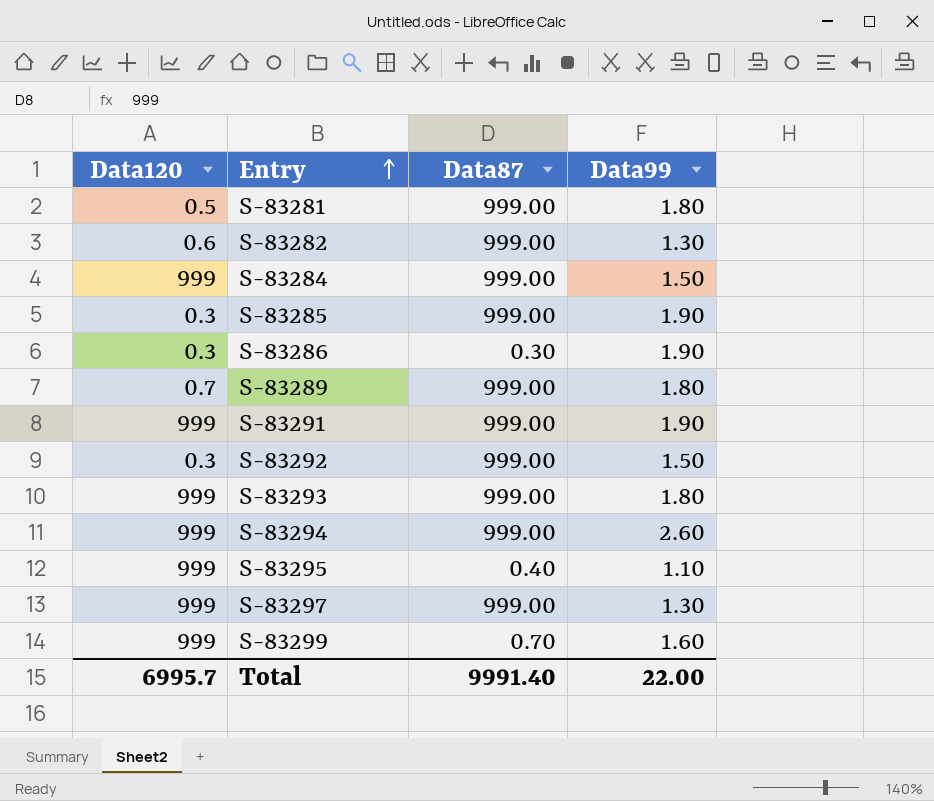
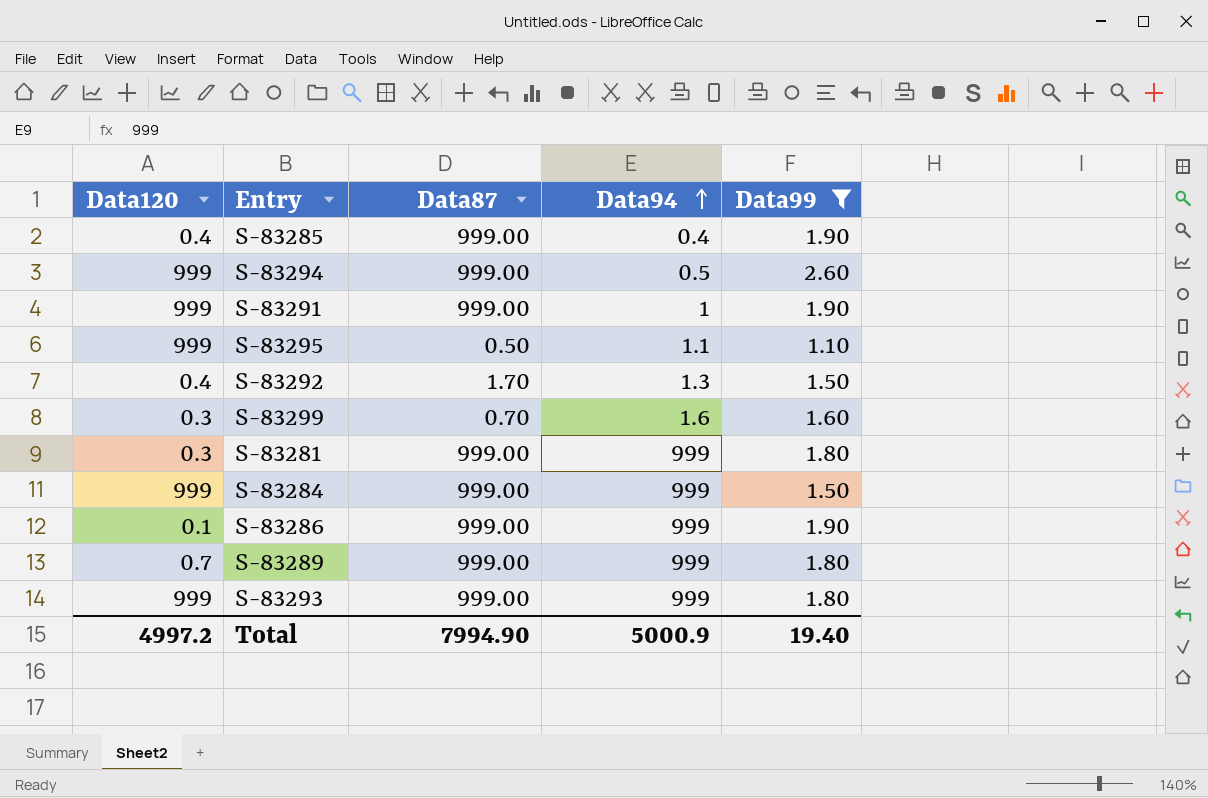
filter: none -> Data99 != 1.30
row order: Entry ascending -> Data94 ascending
column Data94 | position: none -> 4
S-83285 | Data120: 0.3 -> 0.4
S-83295 | Data87: 0.40 -> 0.50
S-83292 | Data120: 0.3 -> 0.4
S-83292 | Data87: 999.00 -> 1.70
S-83299 | Data120: 999 -> 0.3
S-83281 | Data120: 0.5 -> 0.3
S-83286 | Data120: 0.3 -> 0.1
S-83286 | Data87: 0.30 -> 999.00
Total | Data120: 6995.7 -> 4997.2
Total | Data87: 9991.40 -> 7994.90
Total | Data99: 22.00 -> 19.40

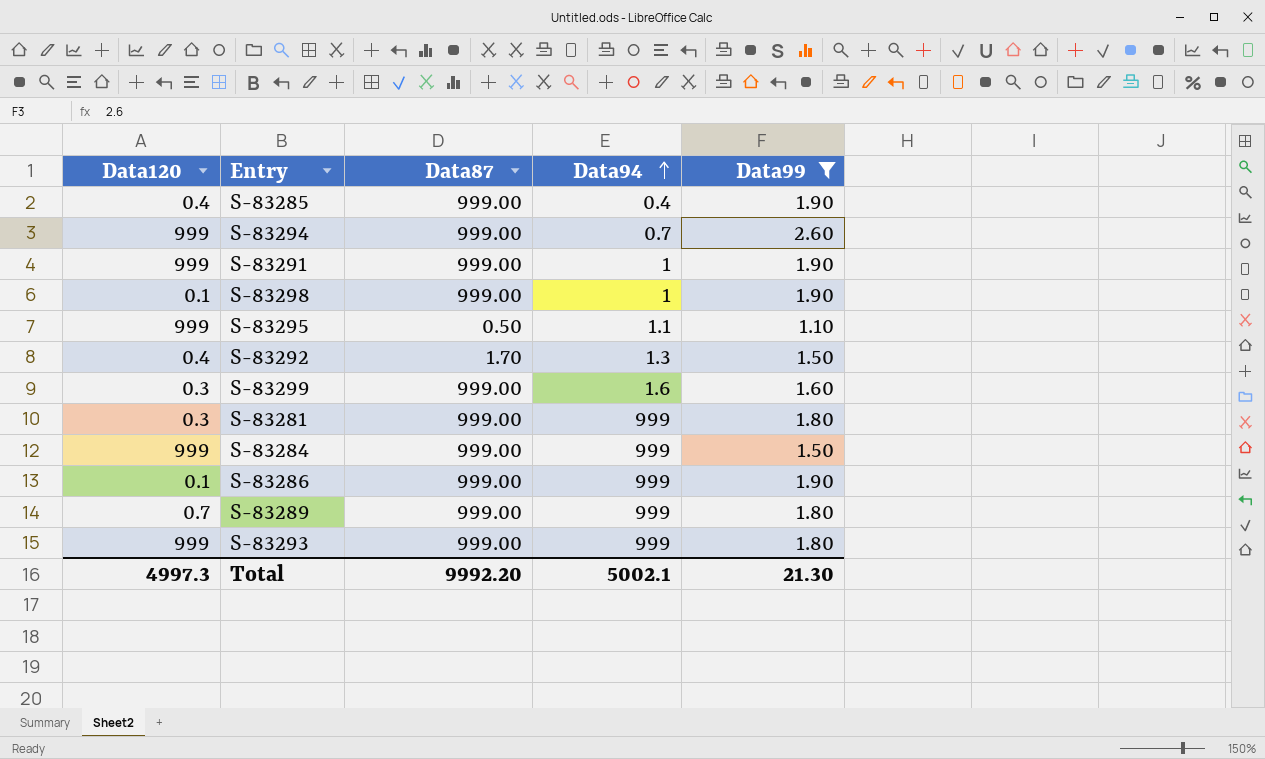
S-83294 | Data94: 0.5 -> 0.7
row S-83298: none -> 0.1 | 999.00 | 1 | 1.90
S-83299 | Data87: 0.70 -> 999.00
Total | Data120: 4997.2 -> 4997.3
Total | Data87: 7994.90 -> 9992.20
Total | Data94: 5000.9 -> 5002.1
Total | Data99: 19.40 -> 21.30

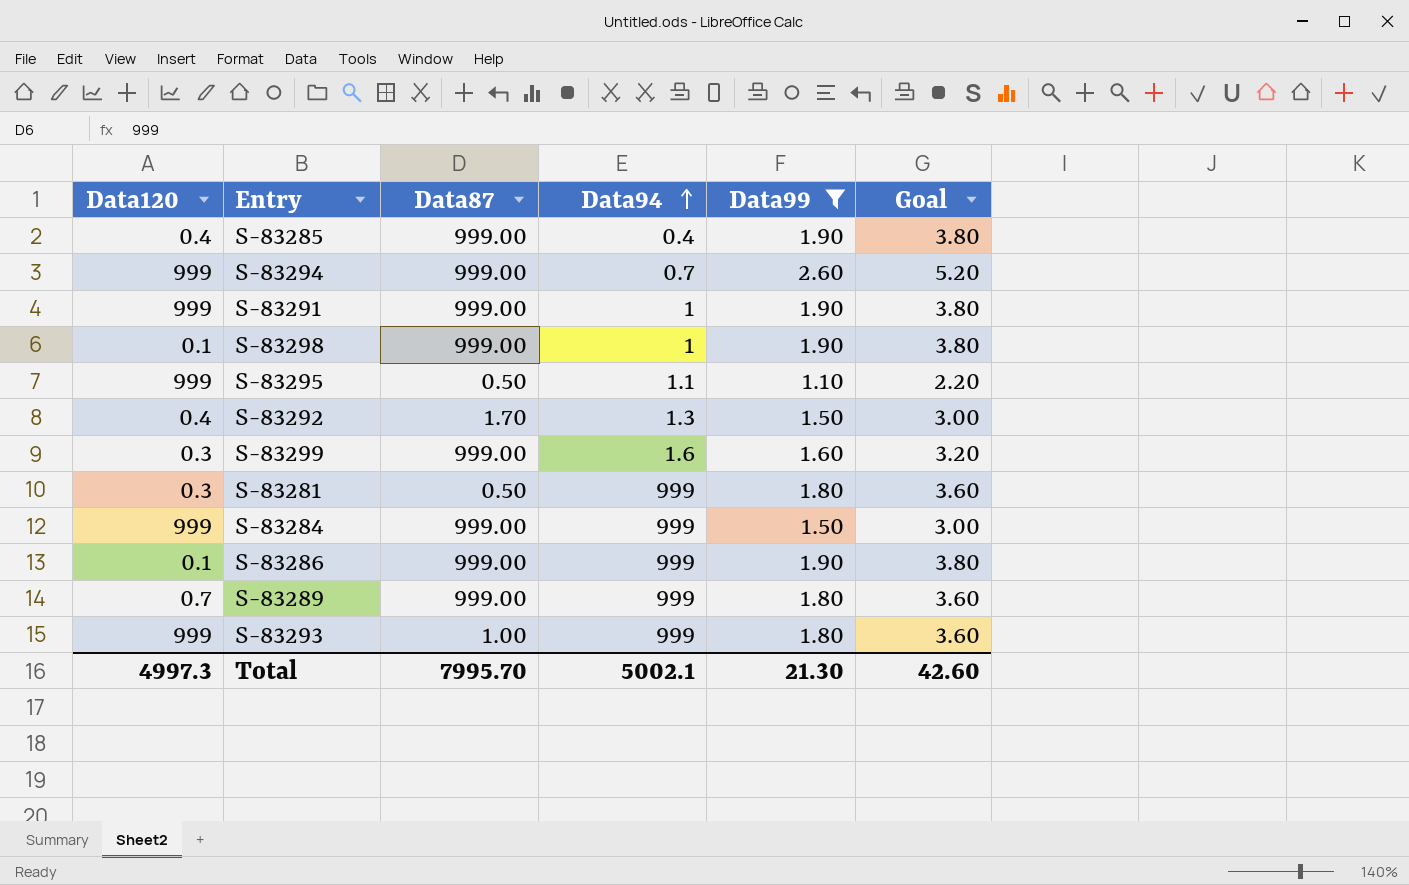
column Goal | formula: none -> [Data99] * 2
S-83281 | Data87: 999.00 -> 0.50
S-83293 | Data87: 999.00 -> 1.00
Total | Data87: 9992.20 -> 7995.70

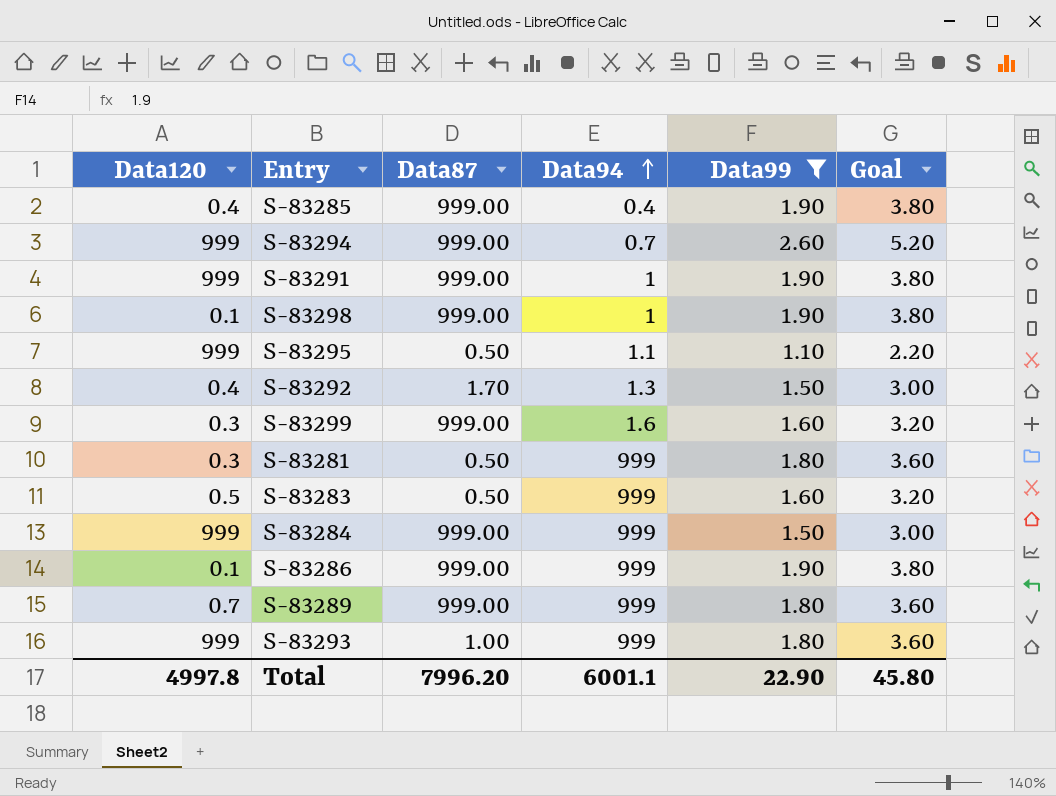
row S-83283: none -> 0.5 | 0.50 | 999 | 1.60 | 3.20
Total | Data120: 4997.3 -> 4997.8
Total | Data87: 7995.70 -> 7996.20
Total | Data94: 5002.1 -> 6001.1
Total | Data99: 21.30 -> 22.90
Total | Goal: 42.60 -> 45.80

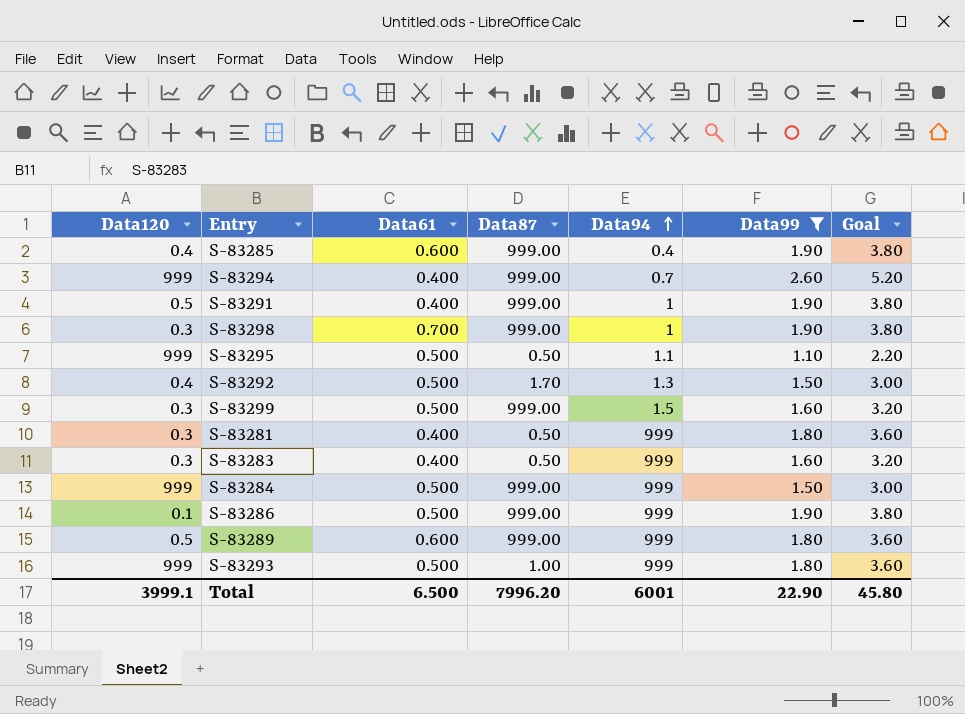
column Data61 | position: none -> 3
S-83291 | Data120: 999 -> 0.5
S-83298 | Data120: 0.1 -> 0.3
S-83299 | Data94: 1.6 -> 1.5
S-83283 | Data120: 0.5 -> 0.3
S-83289 | Data120: 0.7 -> 0.5
Total | Data120: 4997.8 -> 3999.1
Total | Data94: 6001.1 -> 6001

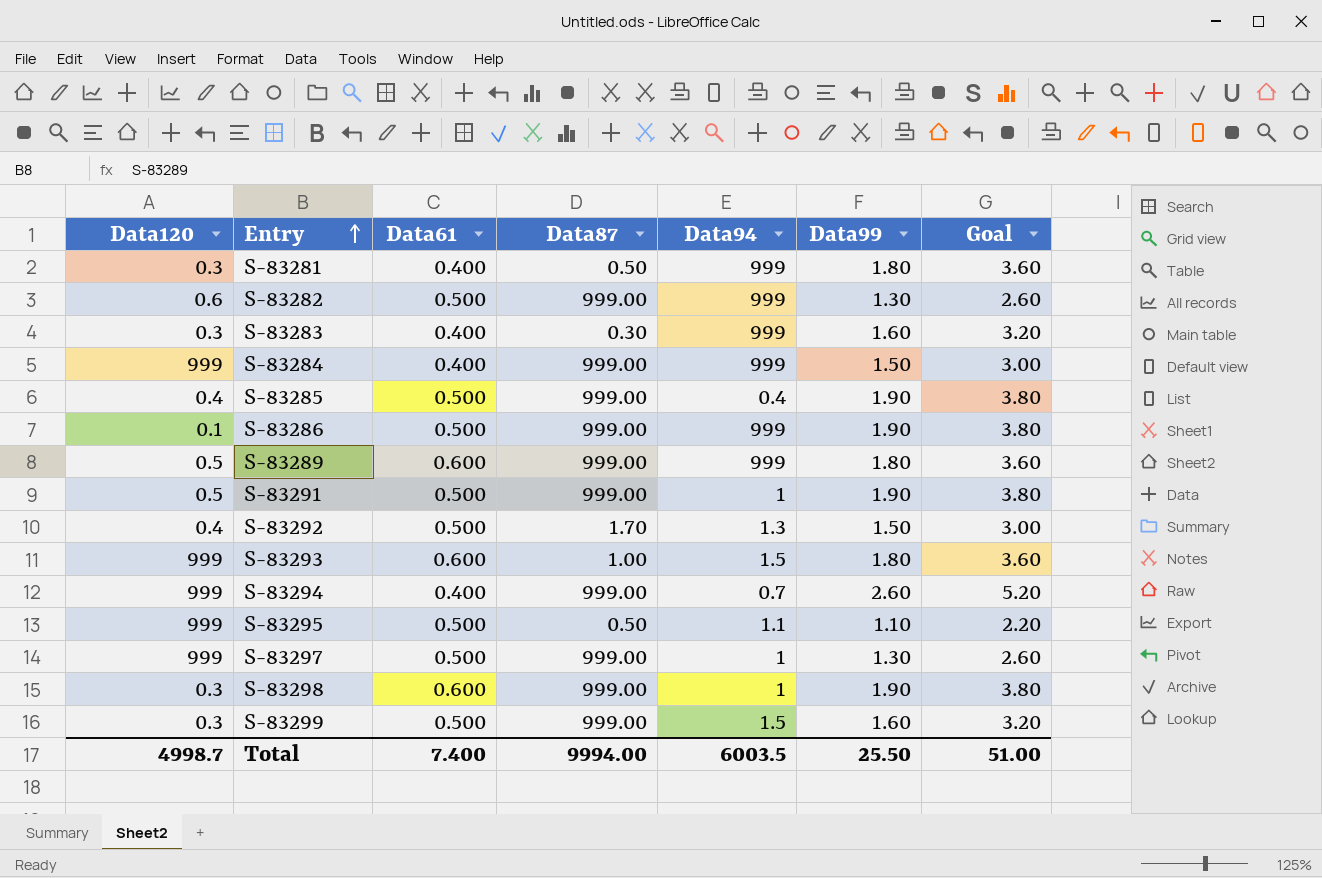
filter: Data99 != 1.30 -> none
row order: Data94 ascending -> Entry ascending
S-83283 | Data87: 0.50 -> 0.30
S-83284 | Data61: 0.500 -> 0.400
S-83285 | Data61: 0.600 -> 0.500
S-83291 | Data61: 0.400 -> 0.500
S-83293 | Data61: 0.500 -> 0.600
S-83293 | Data94: 999 -> 1.5
S-83298 | Data61: 0.700 -> 0.600
Total | Data120: 3999.1 -> 4998.7
Total | Data61: 6.500 -> 7.400
Total | Data87: 7996.20 -> 9994.00
Total | Data94: 6001 -> 6003.5
Total | Data99: 22.90 -> 25.50
Total | Goal: 45.80 -> 51.00

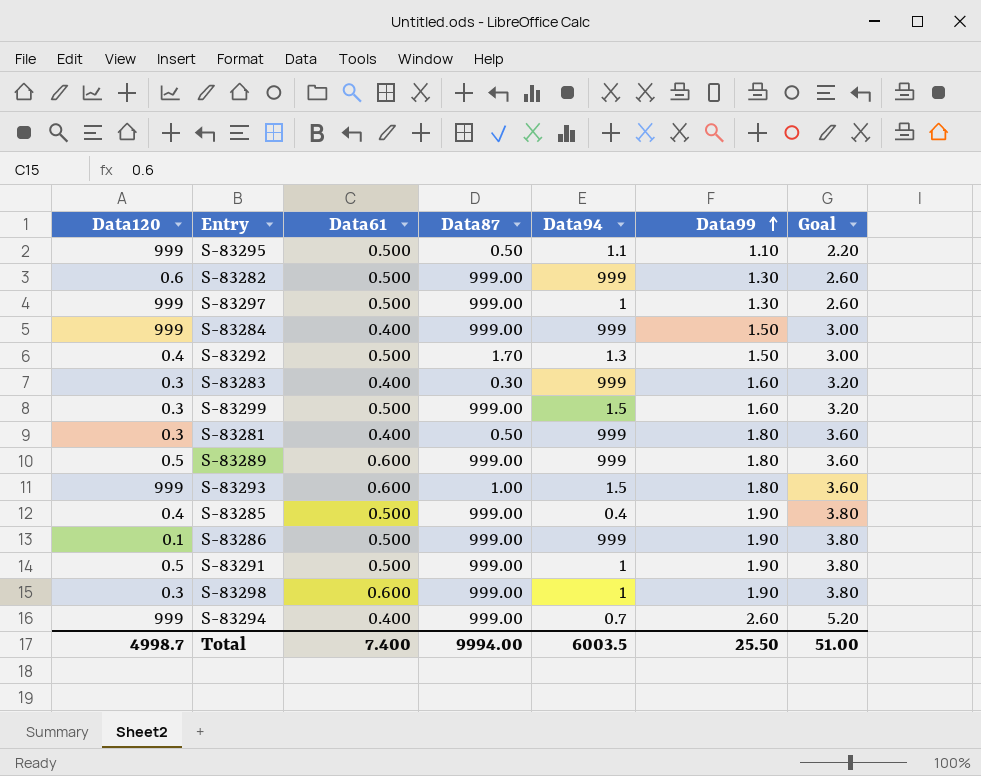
row order: Entry ascending -> Data99 ascending

